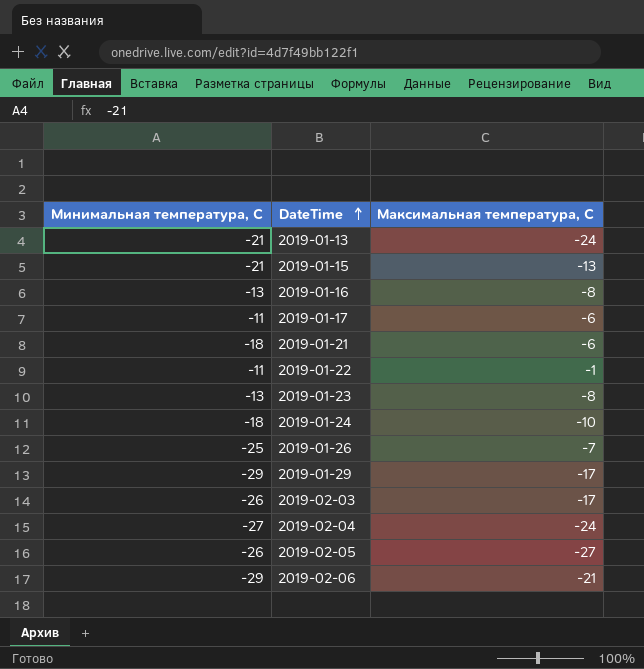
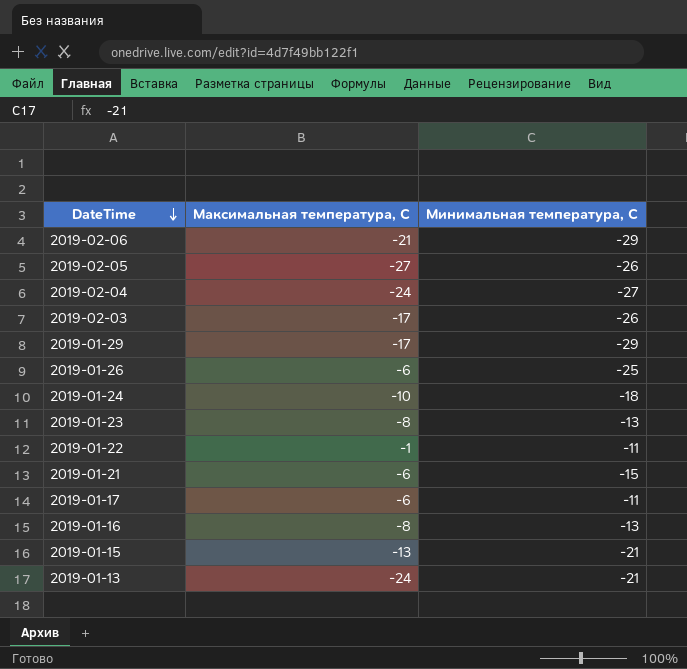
row order: DateTime ascending -> DateTime descending
column Минимальная температура, С | position: 1 -> 3
2019-01-26 | Максимальная температура, С: -7 -> -6
2019-01-21 | Минимальная температура, С: -18 -> -15

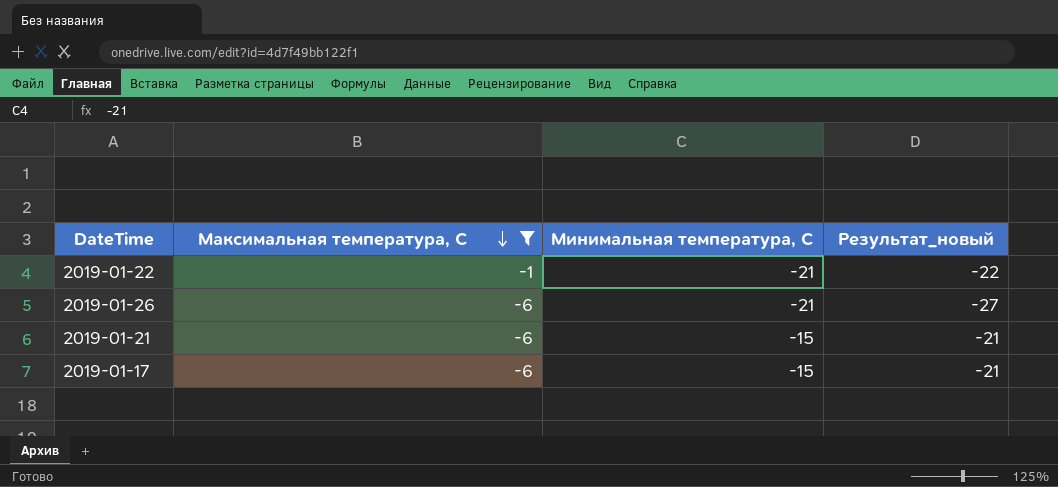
filter: none -> Максимальная температура, С >= -6
row order: DateTime descending -> Максимальная температура, С descending
column Результат_новый | formula: none -> [Максимальная температура, С] + [Минимальная температура, С]
2019-01-22 | Минимальная температура, С: -11 -> -21
2019-01-26 | Минимальная температура, С: -25 -> -21
2019-01-17 | Минимальная температура, С: -11 -> -15

